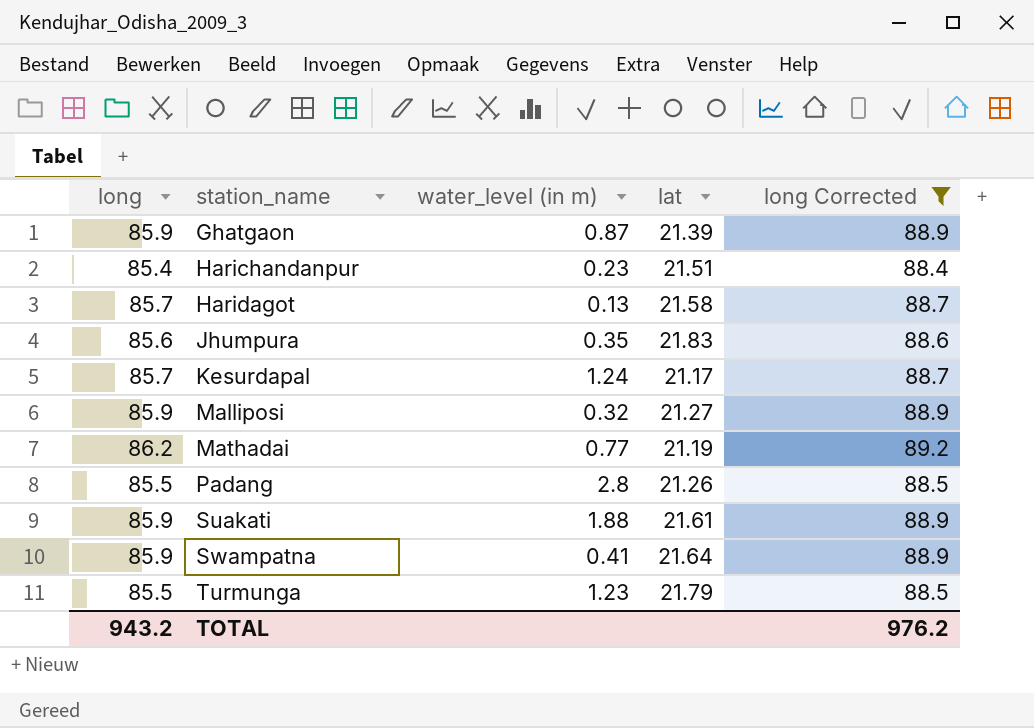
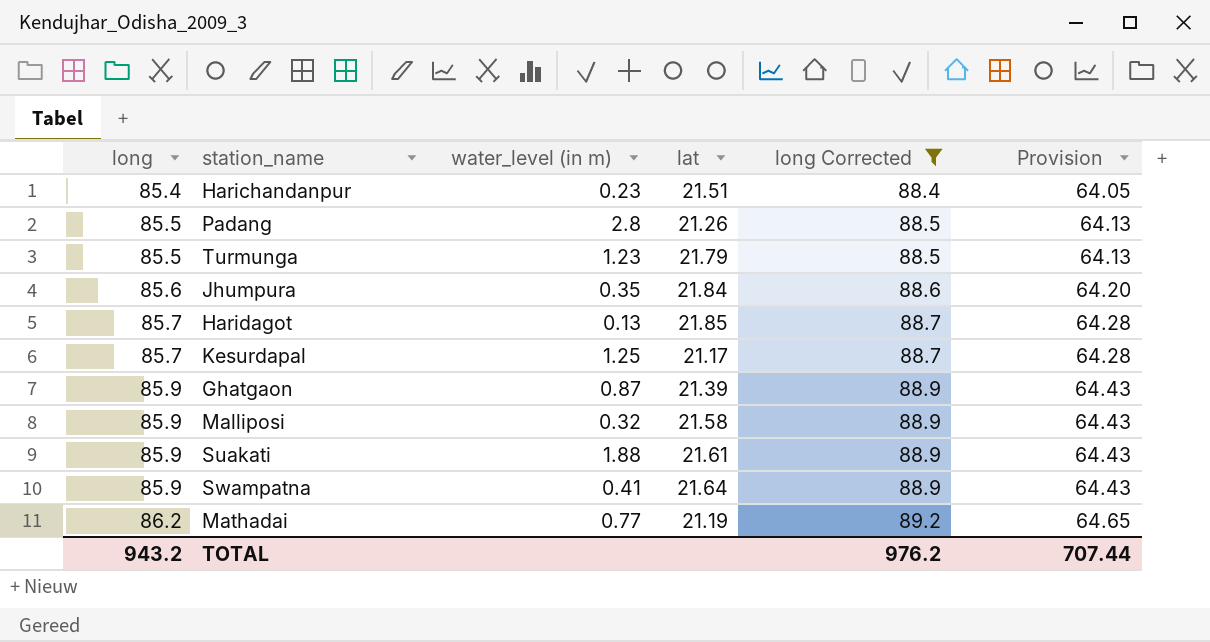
row order: station_name ascending -> long ascending
column Provision | formula: none -> [long] * 0.75
Jhumpura | lat: 21.83 -> 21.84
Haridagot | lat: 21.58 -> 21.85
Kesurdapal | water_level (in m): 1.24 -> 1.25
Malliposi | lat: 21.27 -> 21.58

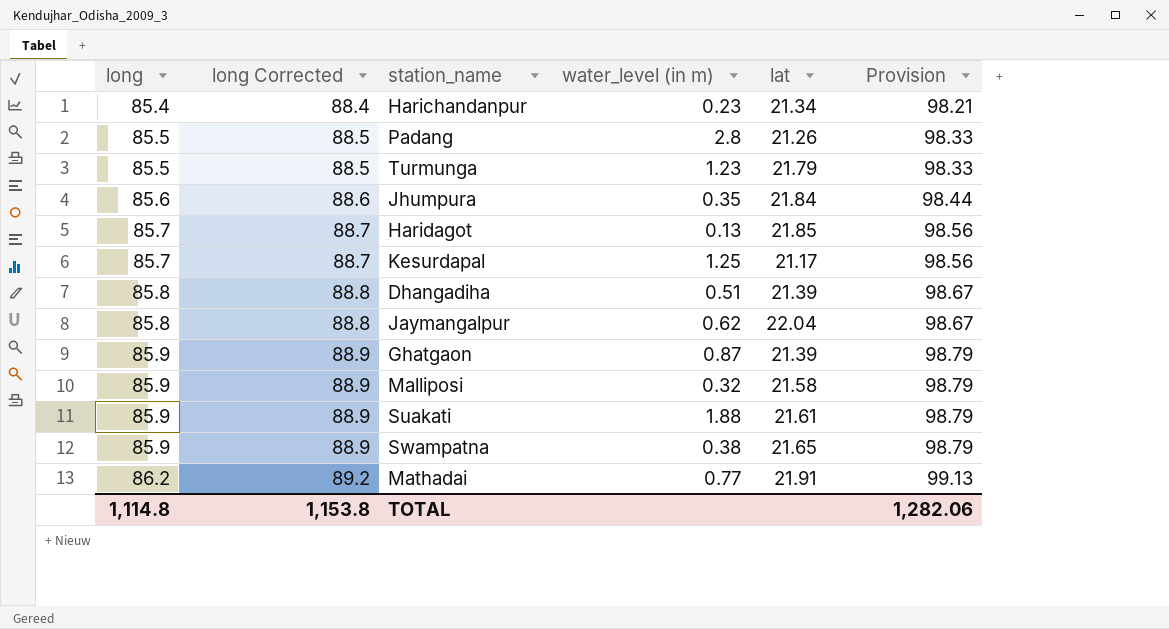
filter: long Corrected != 88.8 -> none
column long Corrected | position: 5 -> 2
column Provision | formula: [long] * 0.75 -> [long] * 1.15
Harichandanpur | lat: 21.51 -> 21.34
Swampatna | water_level (in m): 0.41 -> 0.38
Swampatna | lat: 21.64 -> 21.65
Mathadai | lat: 21.19 -> 21.91
TOTAL | long: 943.2 -> 1,114.8
TOTAL | long Corrected: 976.2 -> 1,153.8
TOTAL | Provision: 707.44 -> 1,282.06

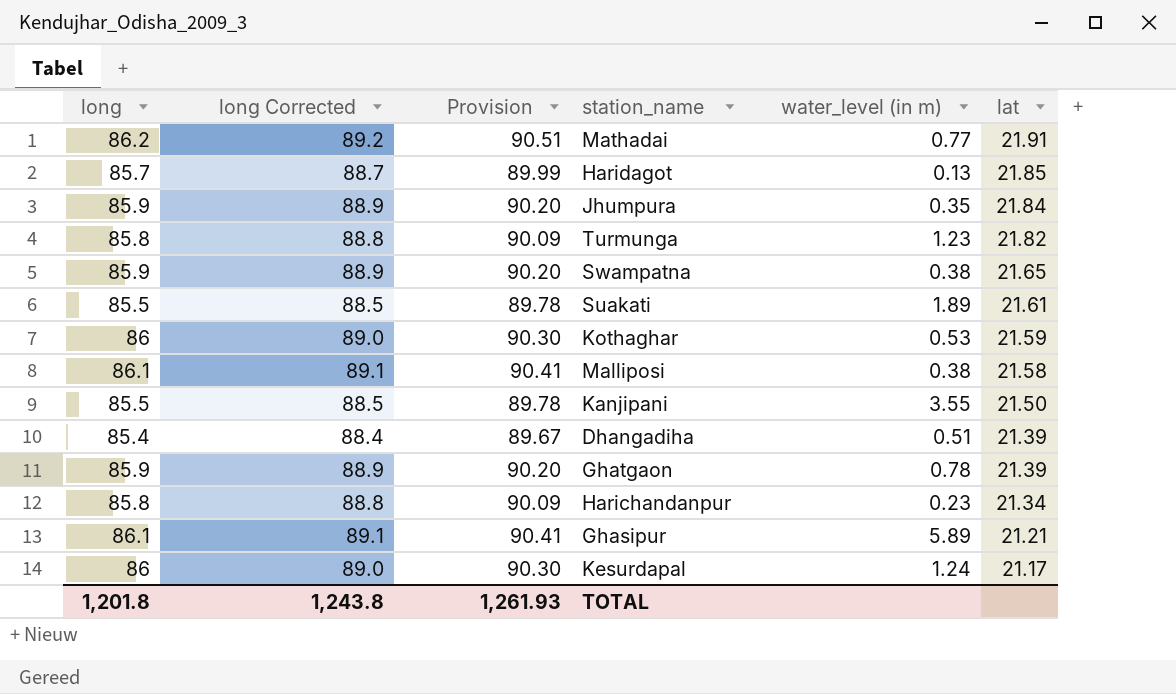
row order: long ascending -> lat descending
column Provision | formula: [long] * 1.15 -> [long] * 1.05
column Provision | position: 6 -> 3
row Padang: 85.5 | 88.5 | 2.8 | 21.26 | 98.33 -> none
row Jaymangalpur: 85.8 | 88.8 | 0.62 | 22.04 | 98.67 -> none
Jhumpura | long: 85.6 -> 85.9
Jhumpura | long Corrected: 88.6 -> 88.9
Turmunga | long: 85.5 -> 85.8
Turmunga | long Corrected: 88.5 -> 88.8
Turmunga | lat: 21.79 -> 21.82
Suakati | long: 85.9 -> 85.5
Suakati | long Corrected: 88.9 -> 88.5
Suakati | water_level (in m): 1.88 -> 1.89
row Kothaghar: none -> 86 | 89.0 | 90.30 | 0.53 | 21.59
Malliposi | long: 85.9 -> 86.1
Malliposi | long Corrected: 88.9 -> 89.1
Malliposi | water_level (in m): 0.32 -> 0.38
row Kanjipani: none -> 85.5 | 88.5 | 89.78 | 3.55 | 21.50
Dhangadiha | long: 85.8 -> 85.4
Dhangadiha | long Corrected: 88.8 -> 88.4
Ghatgaon | water_level (in m): 0.87 -> 0.78
Harichandanpur | long: 85.4 -> 85.8
Harichandanpur | long Corrected: 88.4 -> 88.8
row Ghasipur: none -> 86.1 | 89.1 | 90.41 | 5.89 | 21.21
Kesurdapal | long: 85.7 -> 86
Kesurdapal | long Corrected: 88.7 -> 89.0
Kesurdapal | water_level (in m): 1.25 -> 1.24
TOTAL | long: 1,114.8 -> 1,201.8
TOTAL | long Corrected: 1,153.8 -> 1,243.8
TOTAL | Provision: 1,282.06 -> 1,261.93

